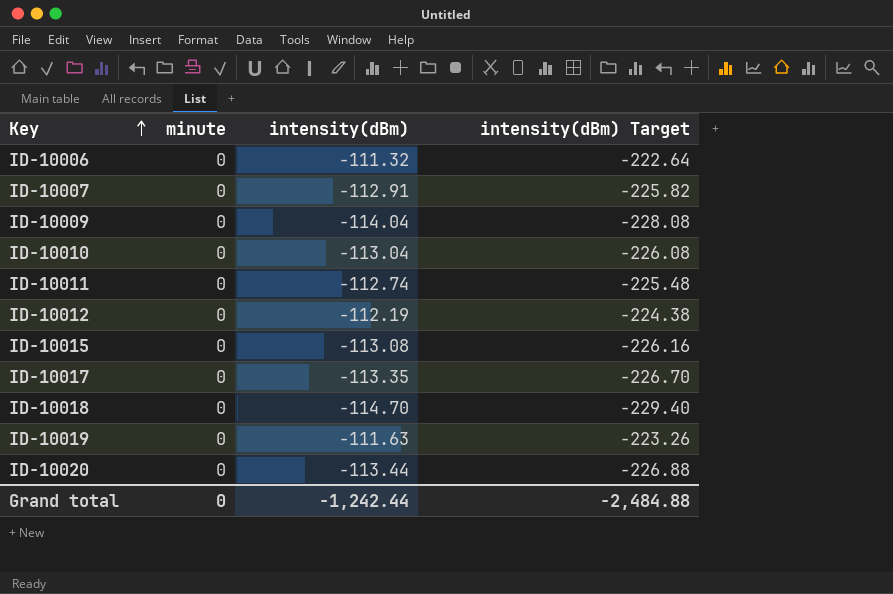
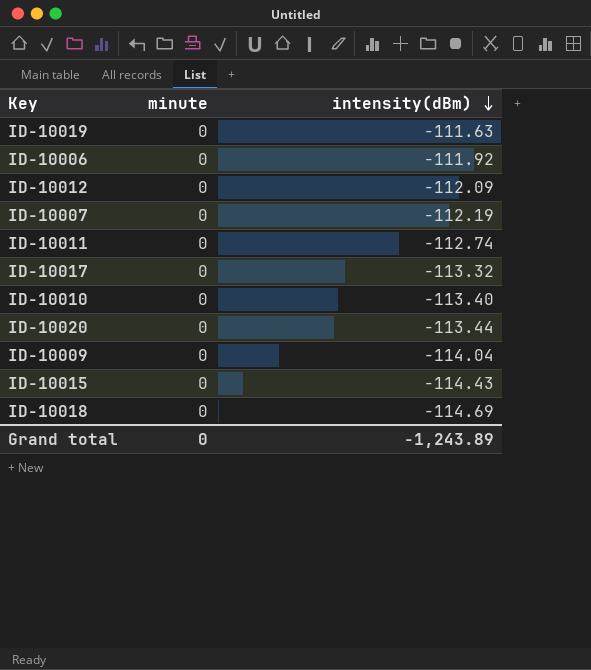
row order: Key ascending -> intensity(dBm) descending
column intensity(dBm) Target | formula: [intensity(dBm)] * 2 -> none
ID-10006 | intensity(dBm): -111.32 -> -111.92
ID-10012 | intensity(dBm): -112.19 -> -112.09
ID-10007 | intensity(dBm): -112.91 -> -112.19
ID-10017 | intensity(dBm): -113.35 -> -113.32
ID-10010 | intensity(dBm): -113.04 -> -113.40
ID-10015 | intensity(dBm): -113.08 -> -114.43
ID-10018 | intensity(dBm): -114.70 -> -114.69
Grand total | intensity(dBm): -1,242.44 -> -1,243.89

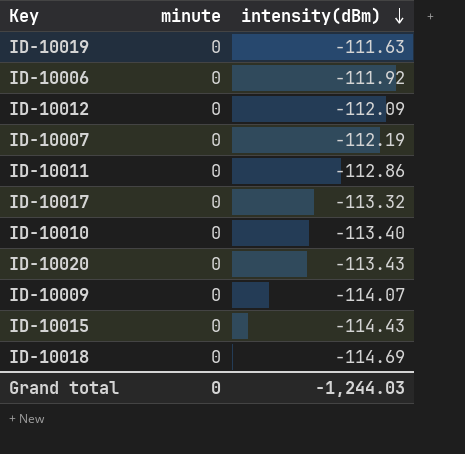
ID-10011 | intensity(dBm): -112.74 -> -112.86
ID-10020 | intensity(dBm): -113.44 -> -113.43
ID-10009 | intensity(dBm): -114.04 -> -114.07
Grand total | intensity(dBm): -1,243.89 -> -1,244.03

